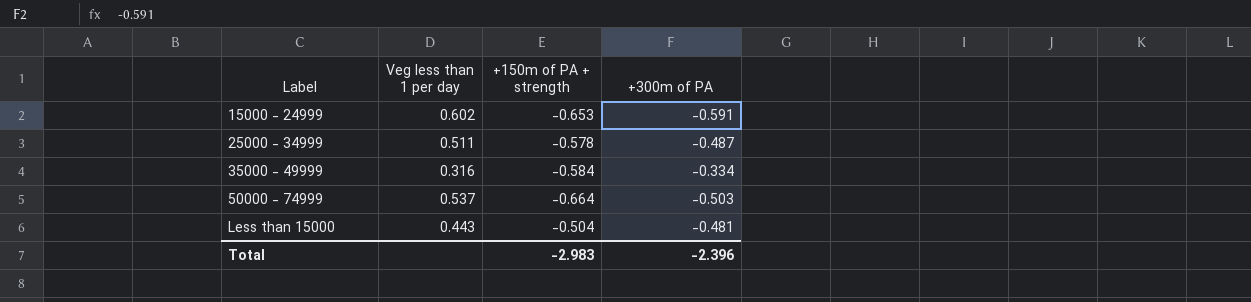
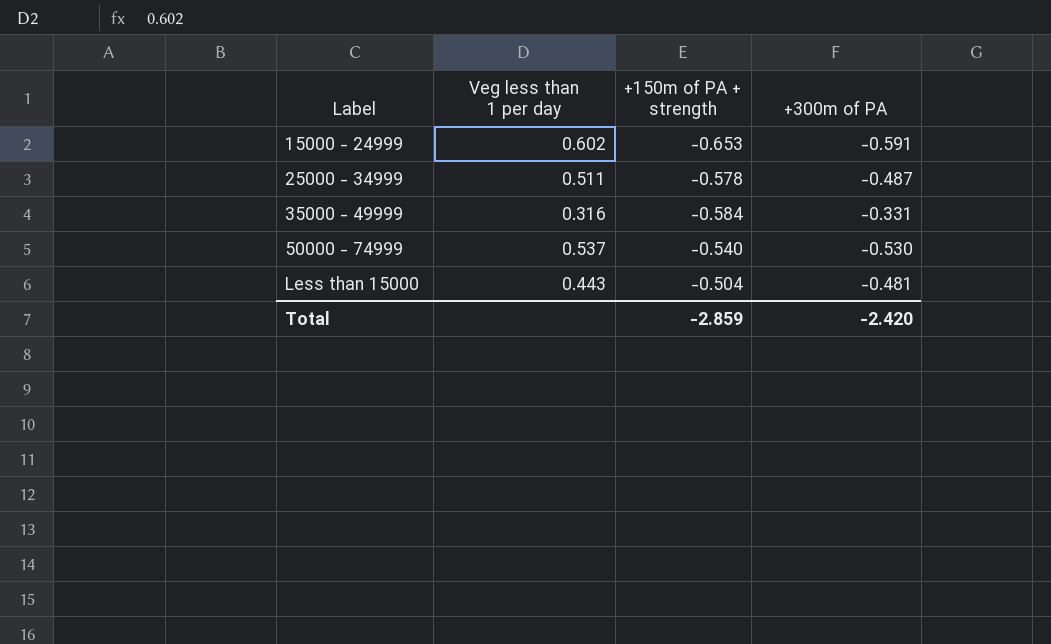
35000 - 49999 | +300m of PA: -0.334 -> -0.331
50000 - 74999 | +150m of PA + strength: -0.664 -> -0.540
50000 - 74999 | +300m of PA: -0.503 -> -0.530
Total | +150m of PA + strength: -2.983 -> -2.859
Total | +300m of PA: -2.396 -> -2.420

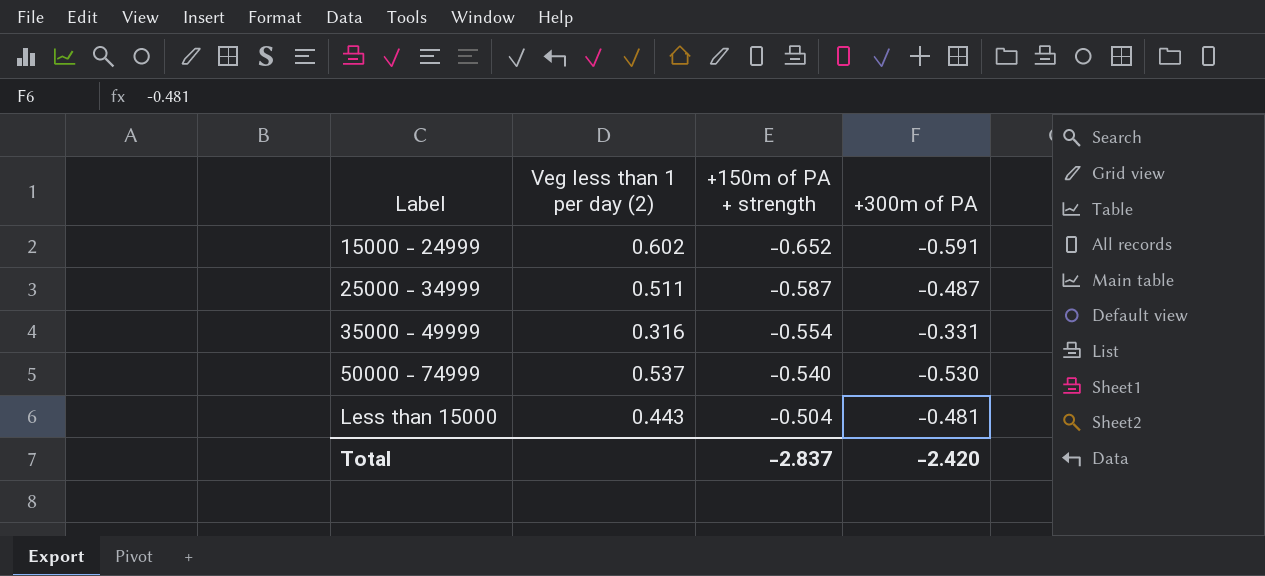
column name: Veg less than 1 per day -> Veg less than 1 per day (2)
15000 - 24999 | +150m of PA + strength: -0.653 -> -0.652
25000 - 34999 | +150m of PA + strength: -0.578 -> -0.587
35000 - 49999 | +150m of PA + strength: -0.584 -> -0.554
Total | +150m of PA + strength: -2.859 -> -2.837

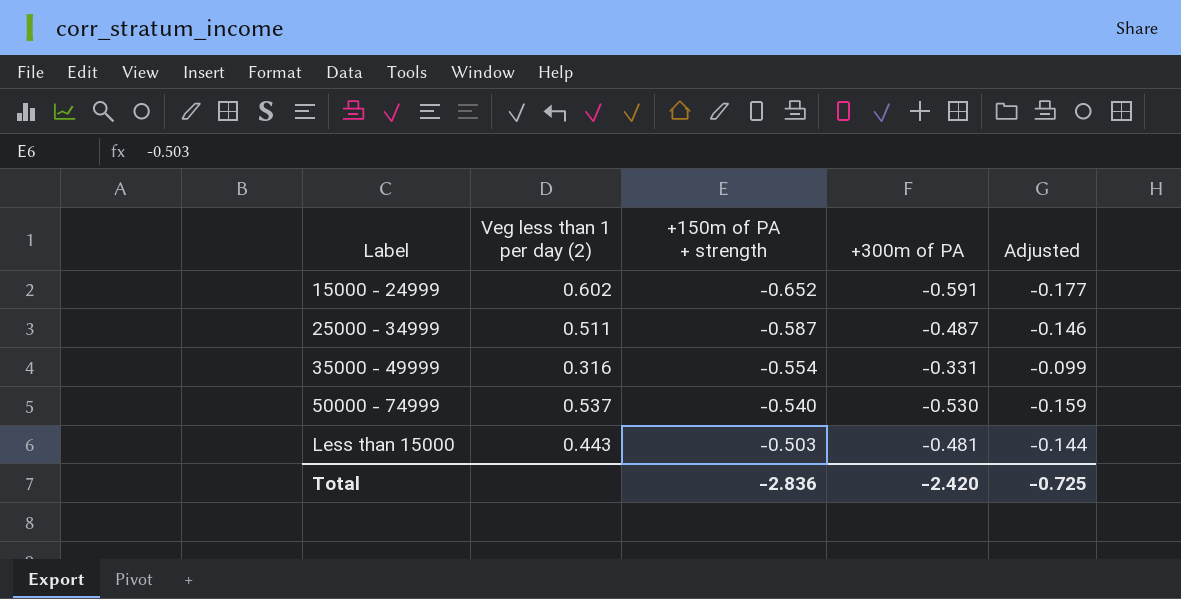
column Adjusted | formula: none -> [+300m of PA] * 0.3
Less than 15000 | +150m of PA + strength: -0.504 -> -0.503
Total | +150m of PA + strength: -2.837 -> -2.836

